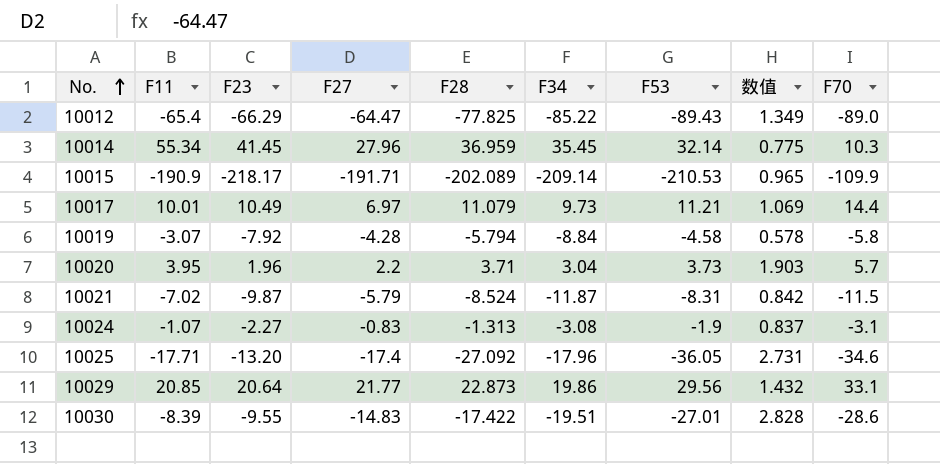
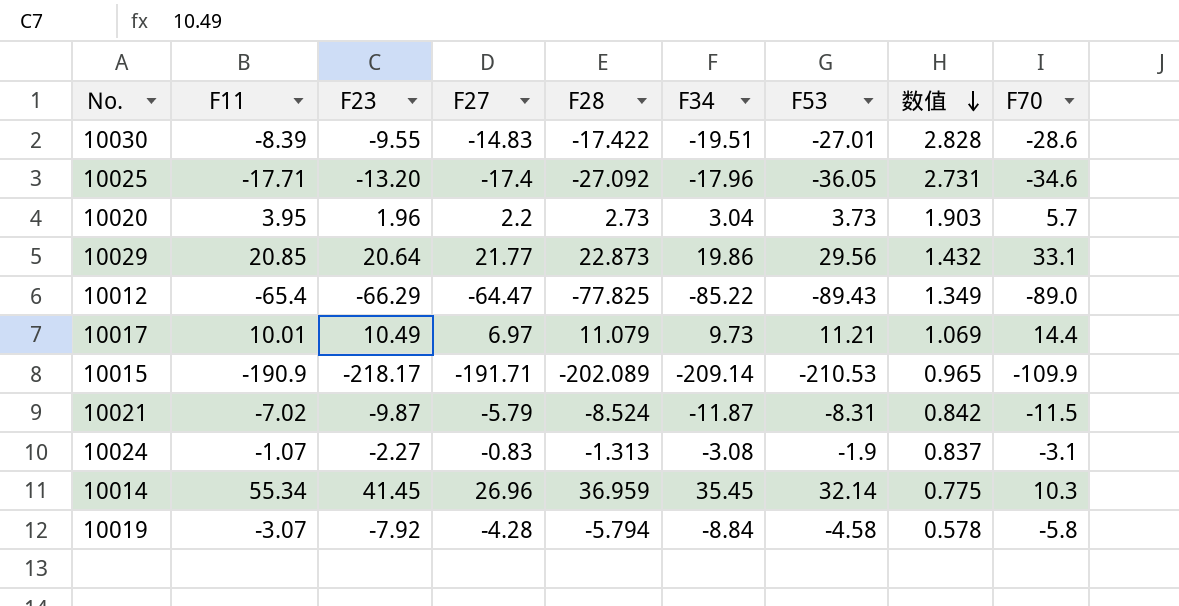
row order: No. ascending -> 数值 descending
10020 | F28: 3.71 -> 2.73
10014 | F27: 27.96 -> 26.96

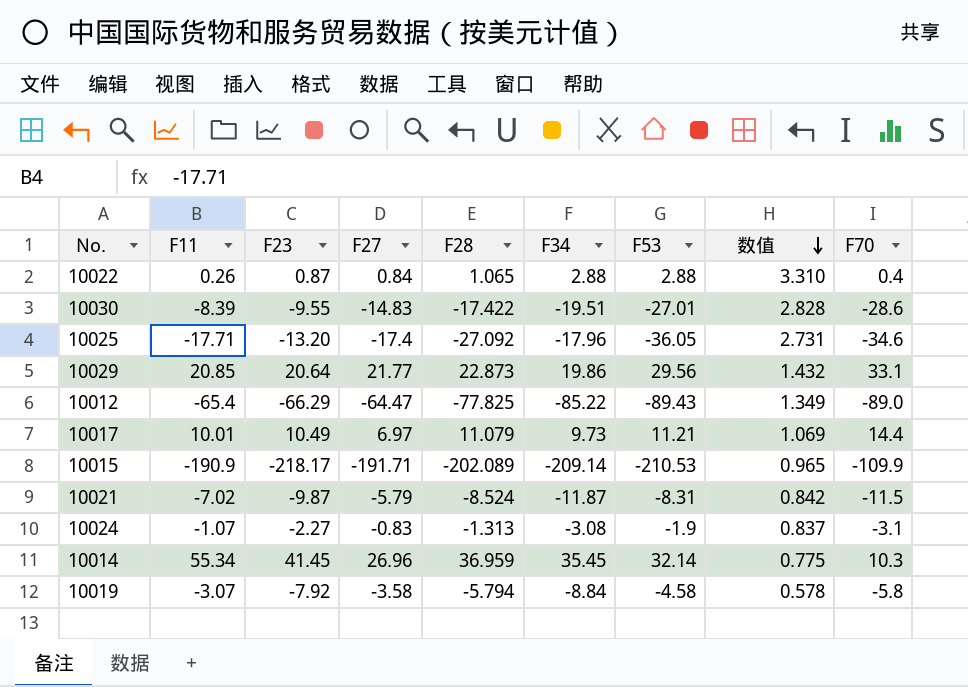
row 10020: 3.95 | 1.96 | 2.2 | 2.73 | 3.04 | 3.73 | 1.903 | 5.7 -> none
row 10022: none -> 0.26 | 0.87 | 0.84 | 1.065 | 2.88 | 2.88 | 3.310 | 0.4
10019 | F27: -4.28 -> -3.58

